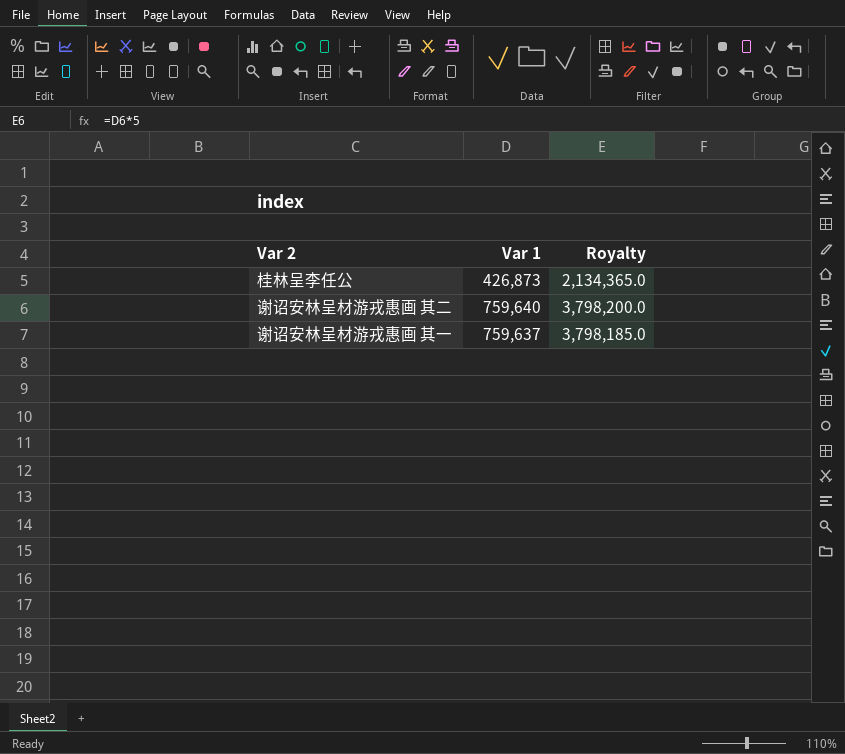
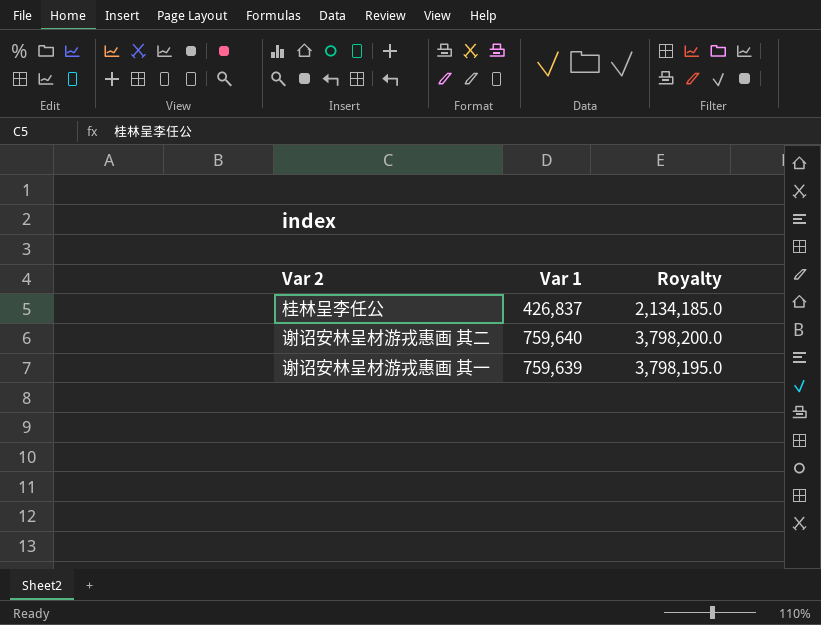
桂林呈李任公 | Var 1: 426,873 -> 426,837
桂林呈李任公 | Royalty: 2,134,365.0 -> 2,134,185.0
谢诏安林呈材游戎惠画 其一 | Var 1: 759,637 -> 759,639
谢诏安林呈材游戎惠画 其一 | Royalty: 3,798,185.0 -> 3,798,195.0

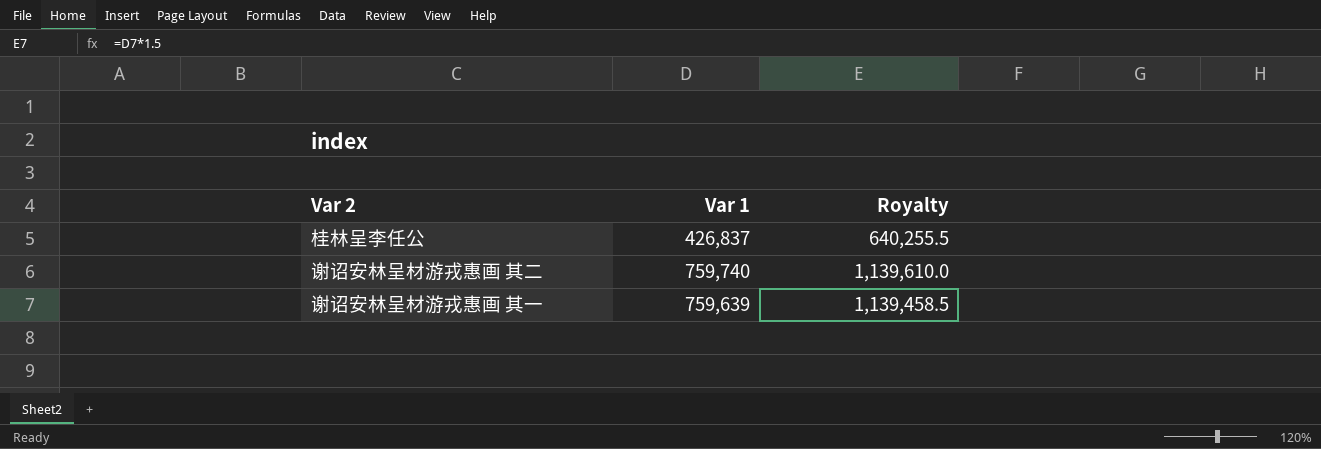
column Royalty | formula: [Var 1] * 5 -> [Var 1] * 1.5
谢诏安林呈材游戎惠画 其二 | Var 1: 759,640 -> 759,740

